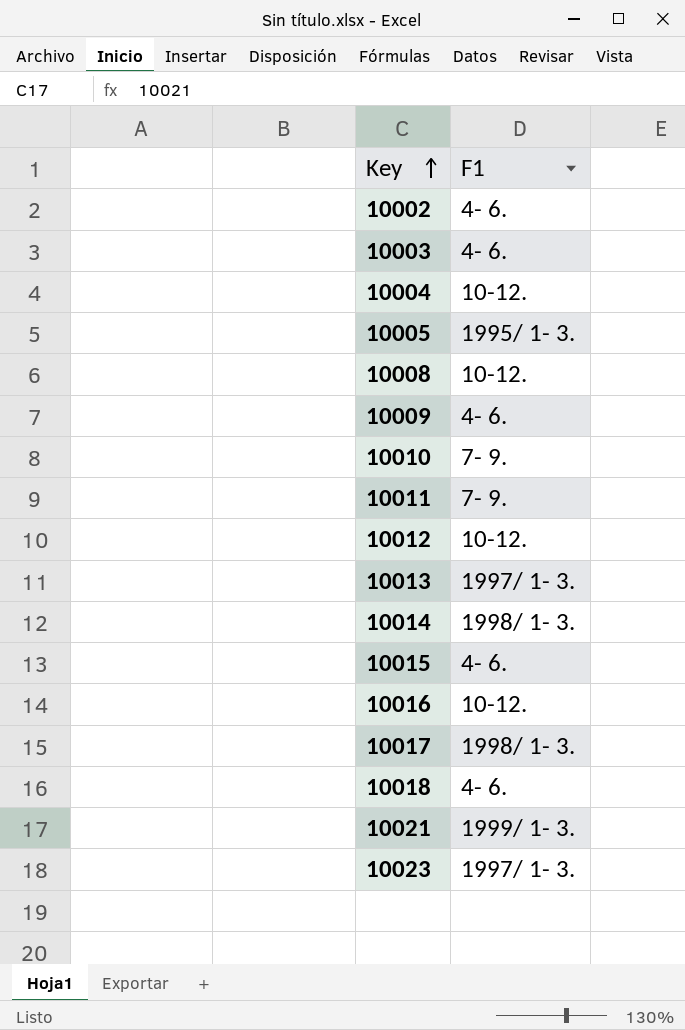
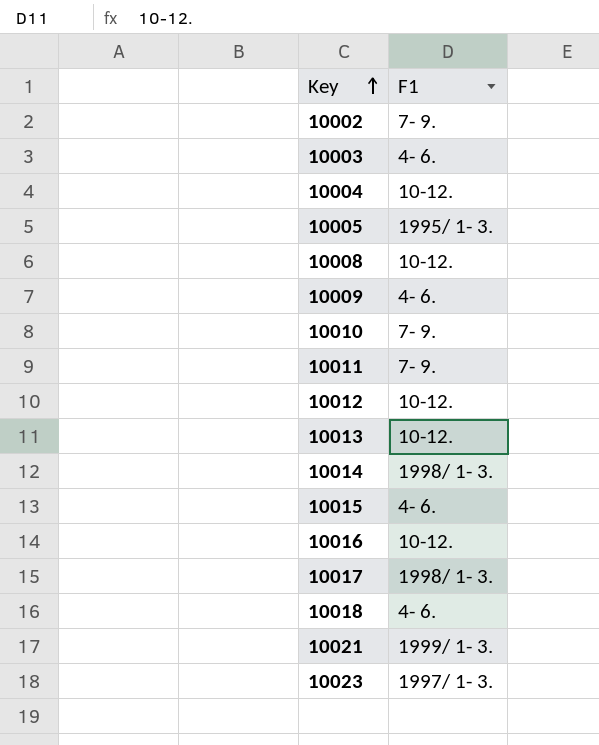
10002 | F1: 4- 6. -> 7- 9.
10013 | F1: 1997/ 1- 3. -> 10-12.

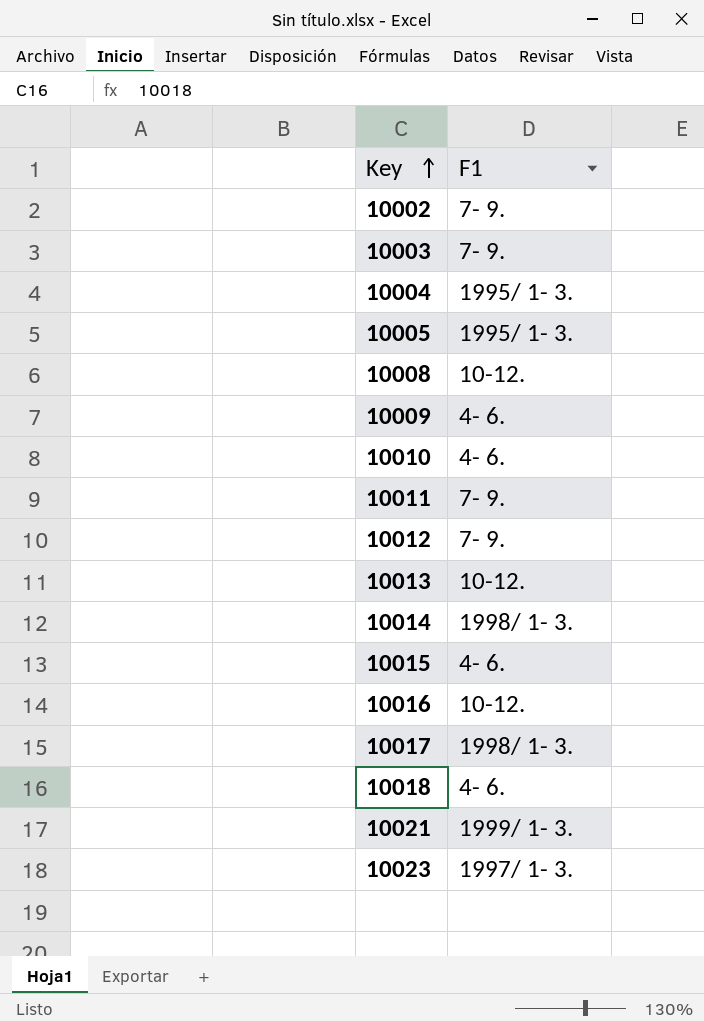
10003 | F1: 4- 6. -> 7- 9.
10004 | F1: 10-12. -> 1995/ 1- 3.
10010 | F1: 7- 9. -> 4- 6.
10012 | F1: 10-12. -> 7- 9.

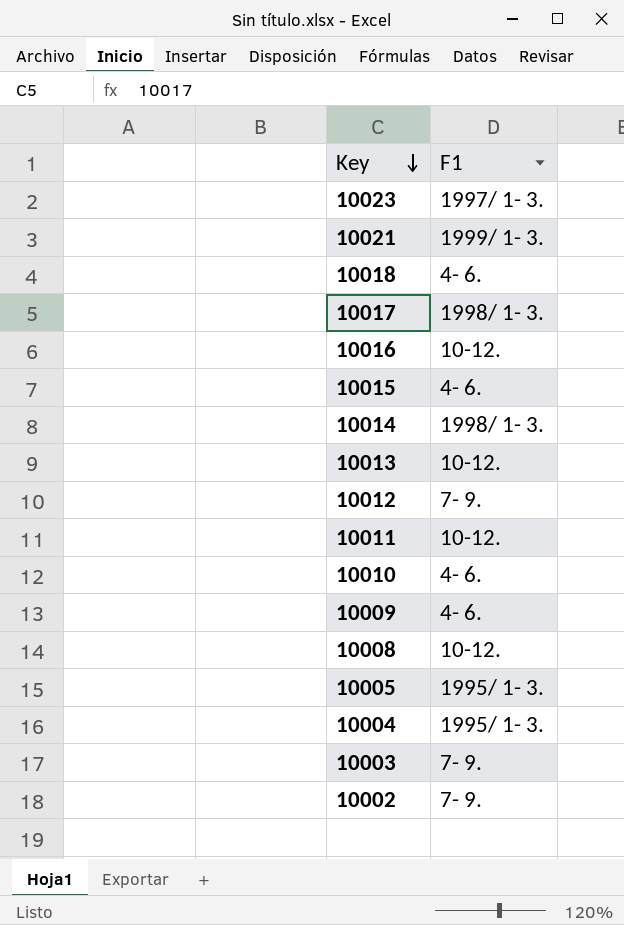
row order: Key ascending -> Key descending
10011 | F1: 7- 9. -> 10-12.

